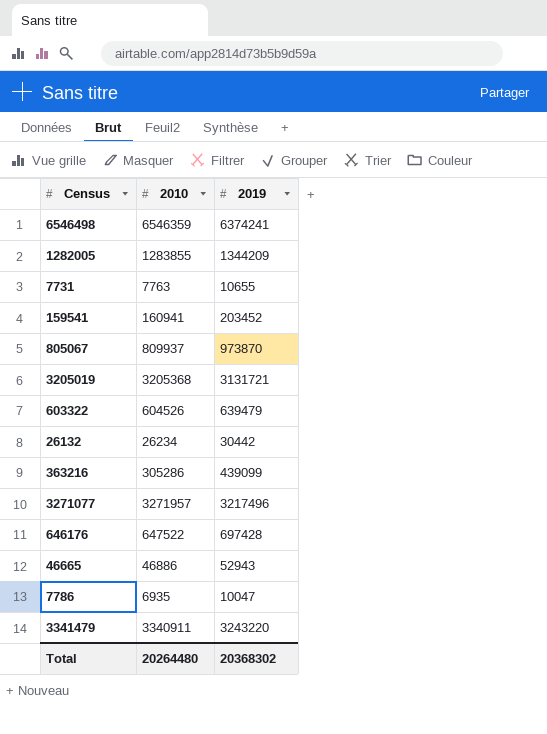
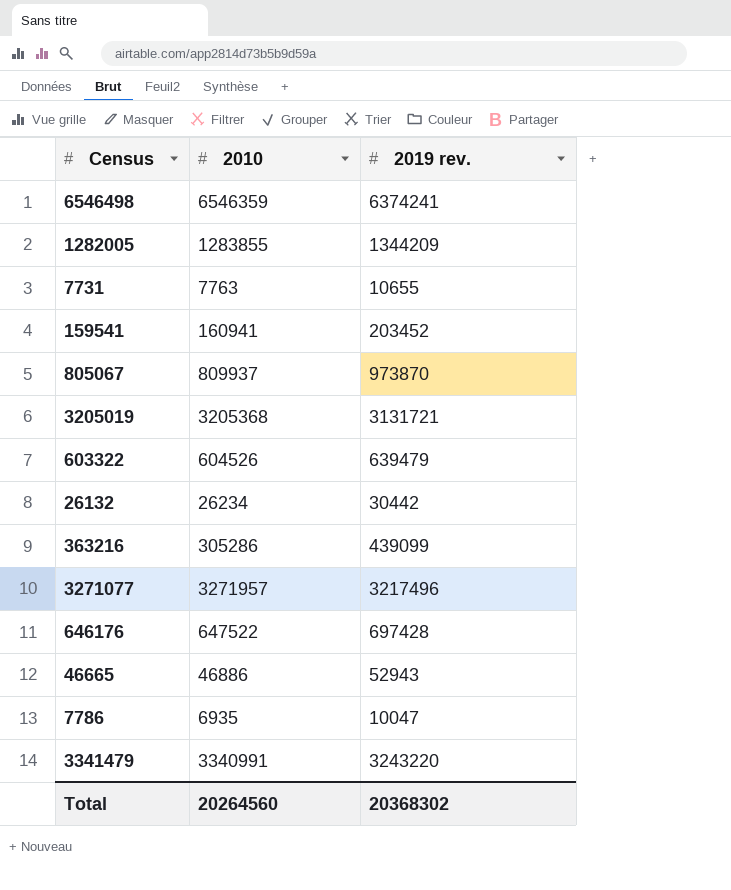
column name: 2019 -> 2019 rev.
3341479 | 2010: 3340911 -> 3340991
Total | 2010: 20264480 -> 20264560

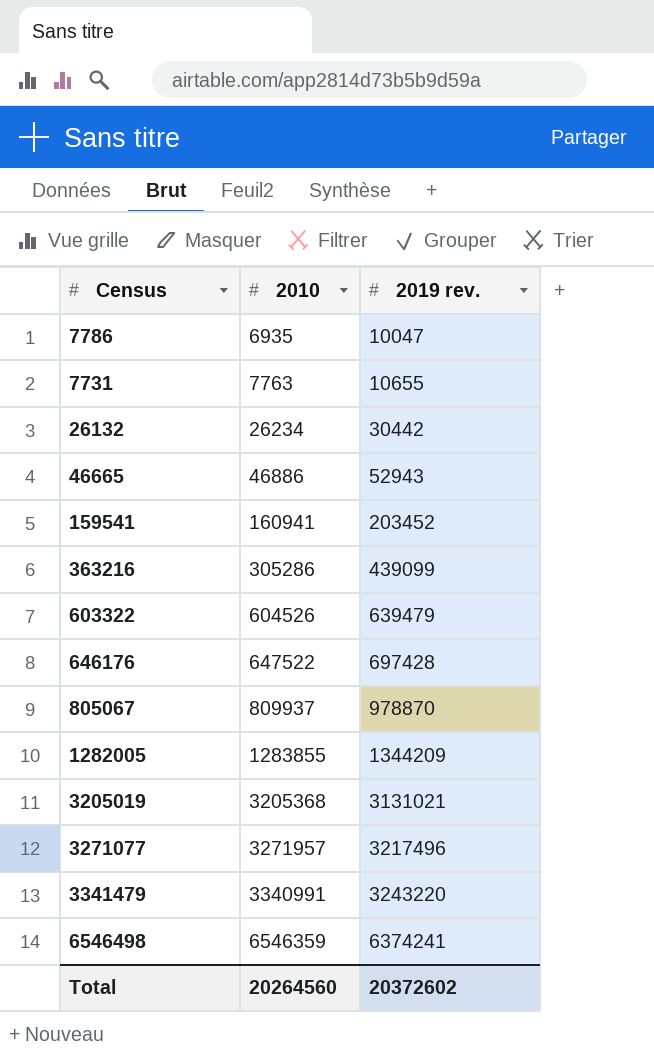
row order: none -> 2010 ascending
805067 | 2019 rev.: 973870 -> 978870
3205019 | 2019 rev.: 3131721 -> 3131021
Total | 2019 rev.: 20368302 -> 20372602

